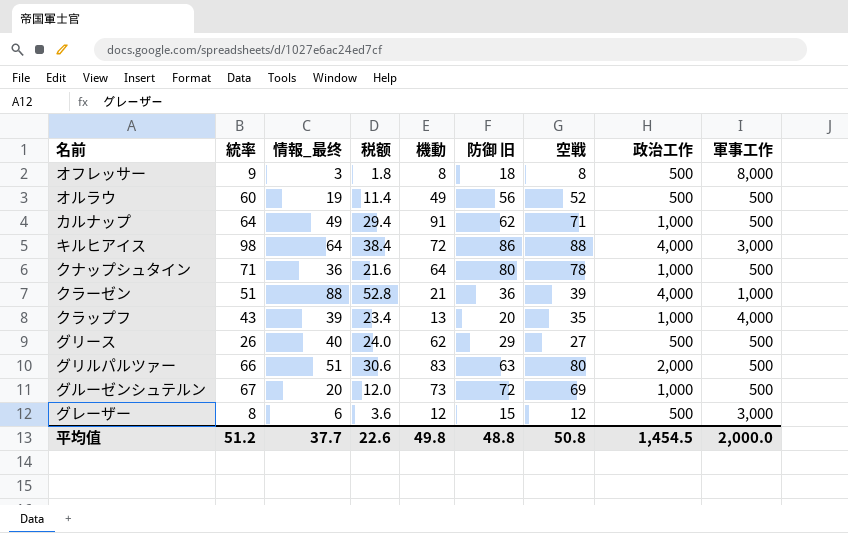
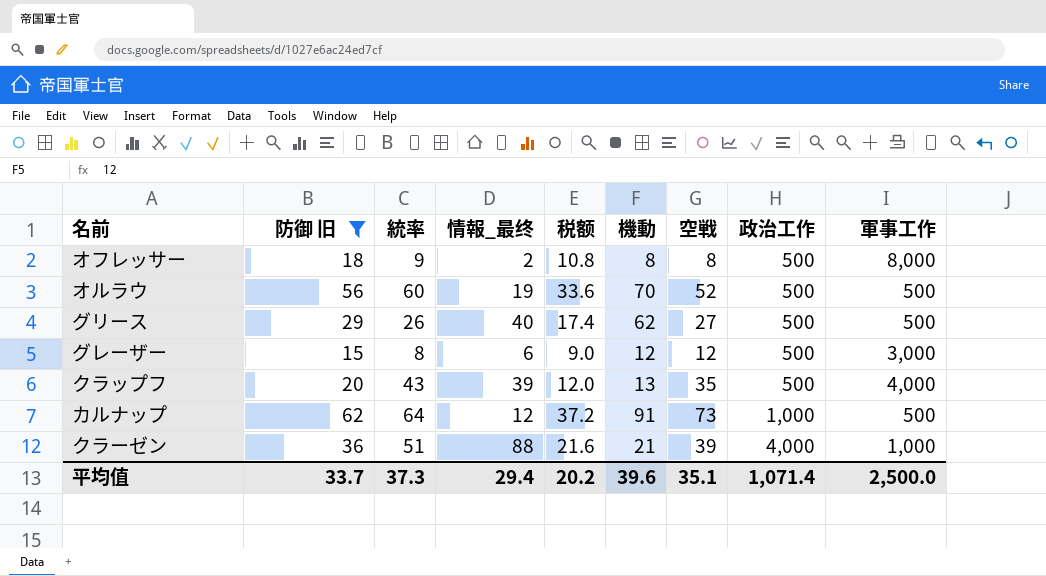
filter: none -> 防御 旧 <= 62
row order: none -> 政治工作 ascending
column 防御 旧 | position: 6 -> 2
column 税额 | formula: [情報_最终] * 0.6 -> [防御 旧] * 0.6
オフレッサー | 情報_最终: 3 -> 2
オルラウ | 機動: 49 -> 70
クラップフ | 政治工作: 1,000 -> 500
カルナップ | 情報_最终: 49 -> 12
カルナップ | 空戦: 71 -> 73
平均值 | 防御 旧: 48.8 -> 33.7
平均值 | 統率: 51.2 -> 37.3
平均值 | 情報_最终: 37.7 -> 29.4
平均值 | 税额: 22.6 -> 20.2
平均值 | 機動: 49.8 -> 39.6
平均值 | 空戦: 50.8 -> 35.1
平均值 | 政治工作: 1,454.5 -> 1,071.4
平均值 | 軍事工作: 2,000.0 -> 2,500.0

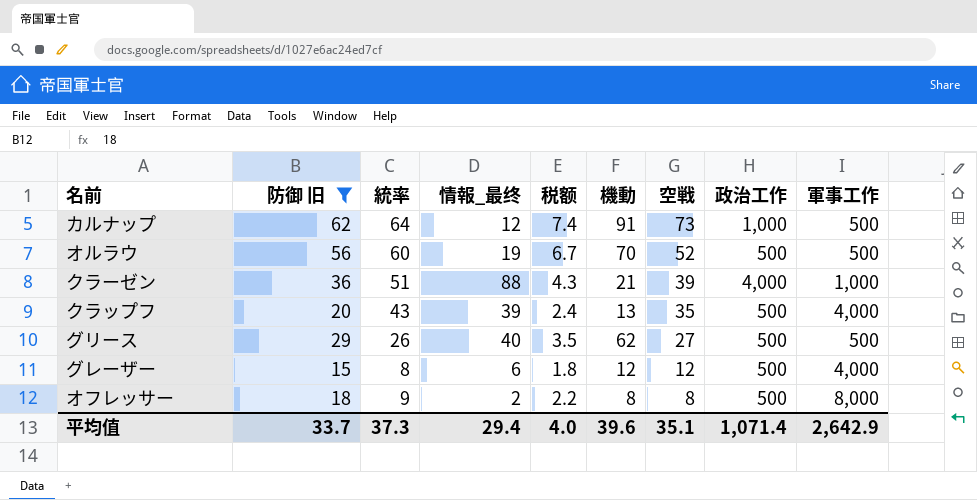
row order: 政治工作 ascending -> 空戦 descending
column 税额 | formula: [防御 旧] * 0.6 -> [防御 旧] * 0.12
グレーザー | 軍事工作: 3,000 -> 4,000
平均值 | 税额: 20.2 -> 4.0
平均值 | 軍事工作: 2,500.0 -> 2,642.9

